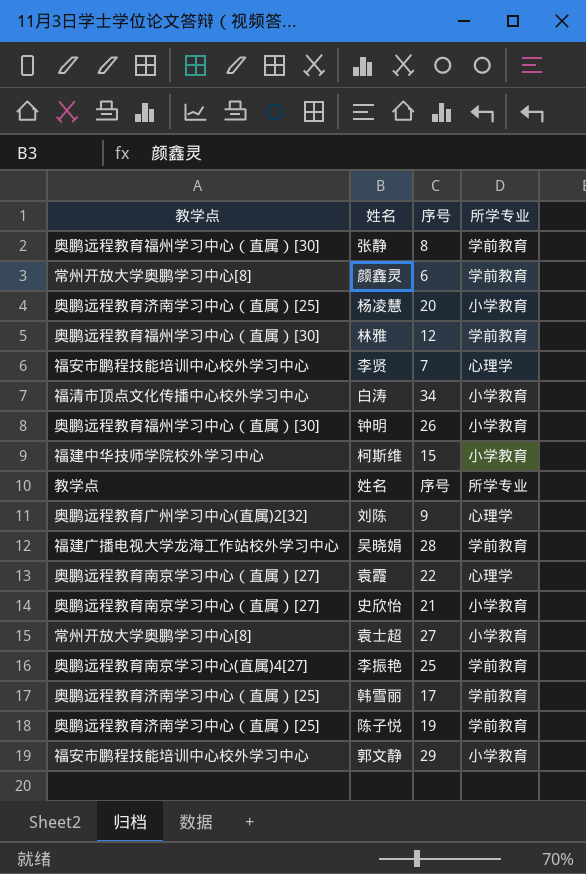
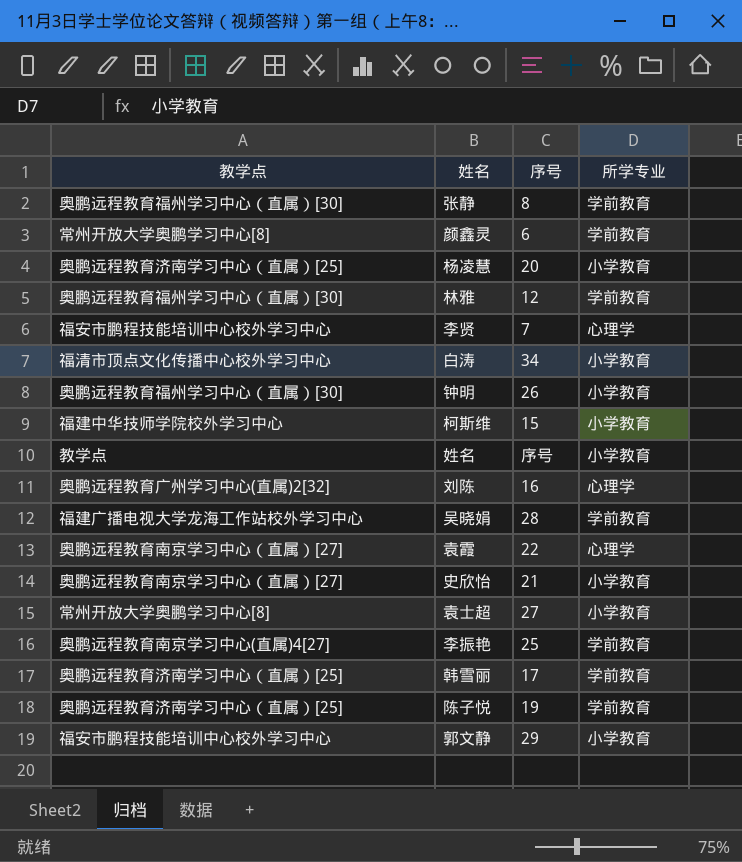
姓名 | 所学专业: 所学专业 -> 小学教育
刘陈 | 序号: 9 -> 16

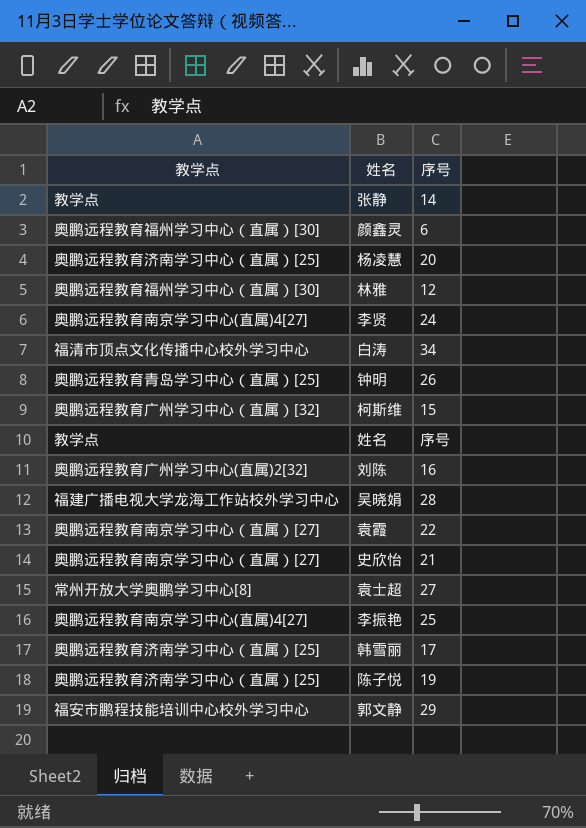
column 所学专业 | position: 4 -> none
张静 | 教学点: 奥鹏远程教育福州学习中心（直属）[30] -> 教学点
张静 | 序号: 8 -> 14
颜鑫灵 | 教学点: 常州开放大学奥鹏学习中心[8] -> 奥鹏远程教育福州学习中心（直属）[30]
李贤 | 教学点: 福安市鹏程技能培训中心校外学习中心 -> 奥鹏远程教育南京学习中心(直属)4[27]
李贤 | 序号: 7 -> 24
钟明 | 教学点: 奥鹏远程教育福州学习中心（直属）[30] -> 奥鹏远程教育青岛学习中心（直属）[25]
柯斯维 | 教学点: 福建中华技师学院校外学习中心 -> 奥鹏远程教育广州学习中心（直属）[32]

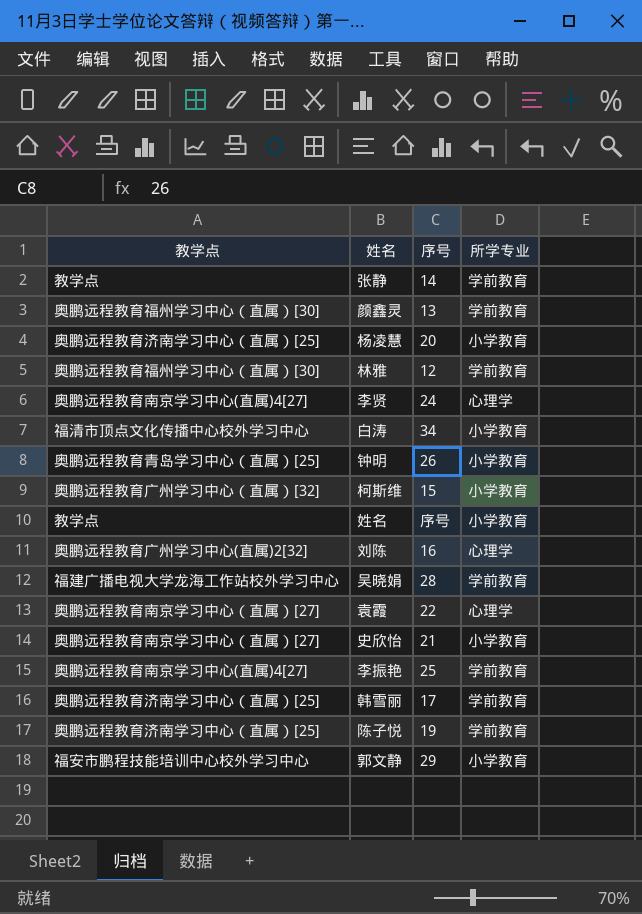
column 所学专业 | position: none -> 4
row 袁士超: 常州开放大学奥鹏学习中心[8] | 27 -> none
颜鑫灵 | 序号: 6 -> 13

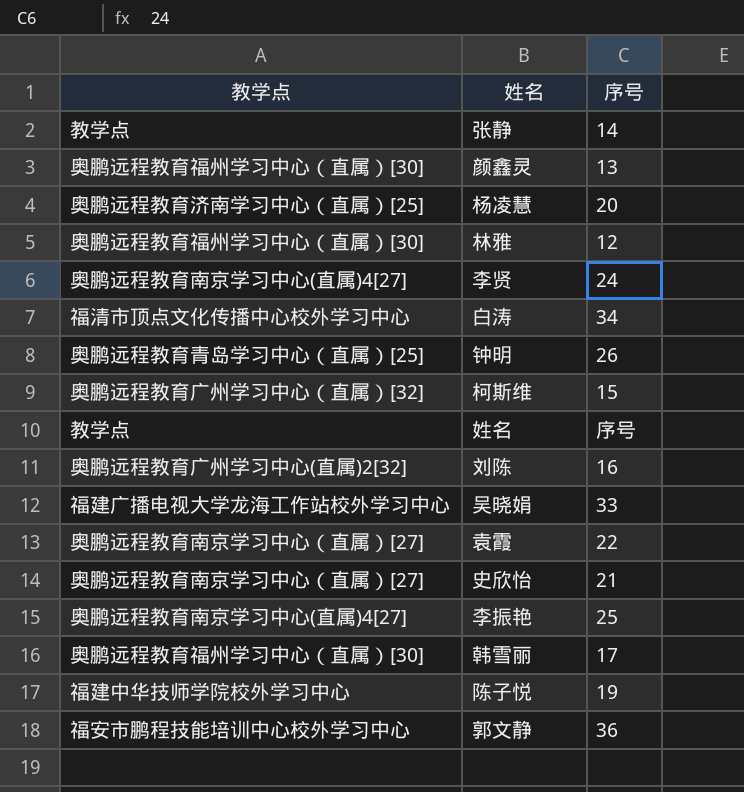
column 所学专业 | position: 4 -> none
吴晓娟 | 序号: 28 -> 33
韩雪丽 | 教学点: 奥鹏远程教育济南学习中心（直属）[25] -> 奥鹏远程教育福州学习中心（直属）[30]
陈子悦 | 教学点: 奥鹏远程教育济南学习中心（直属）[25] -> 福建中华技师学院校外学习中心
郭文静 | 序号: 29 -> 36

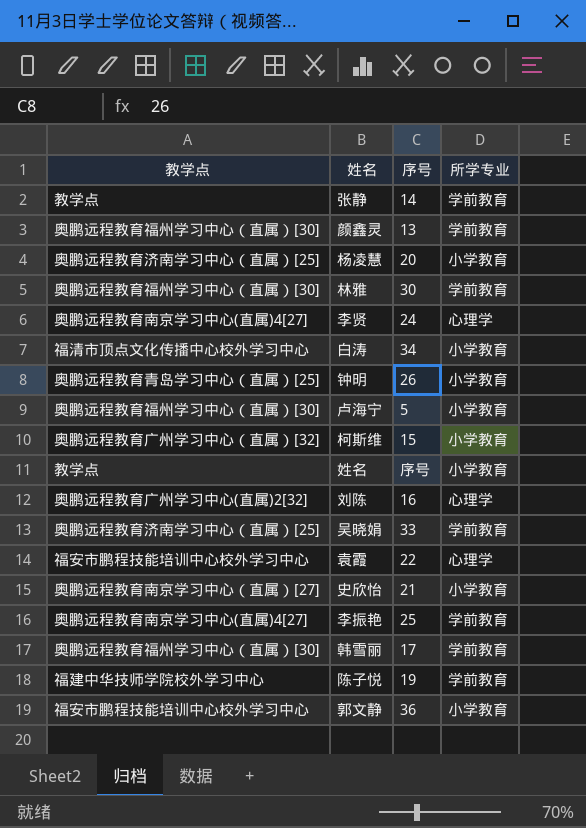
column 所学专业 | position: none -> 4
林雅 | 序号: 12 -> 30
row 卢海宁: none -> 奥鹏远程教育福州学习中心（直属）[30] | 5 | 小学教育
吴晓娟 | 教学点: 福建广播电视大学龙海工作站校外学习中心 -> 奥鹏远程教育济南学习中心（直属）[25]
袁霞 | 教学点: 奥鹏远程教育南京学习中心（直属）[27] -> 福安市鹏程技能培训中心校外学习中心

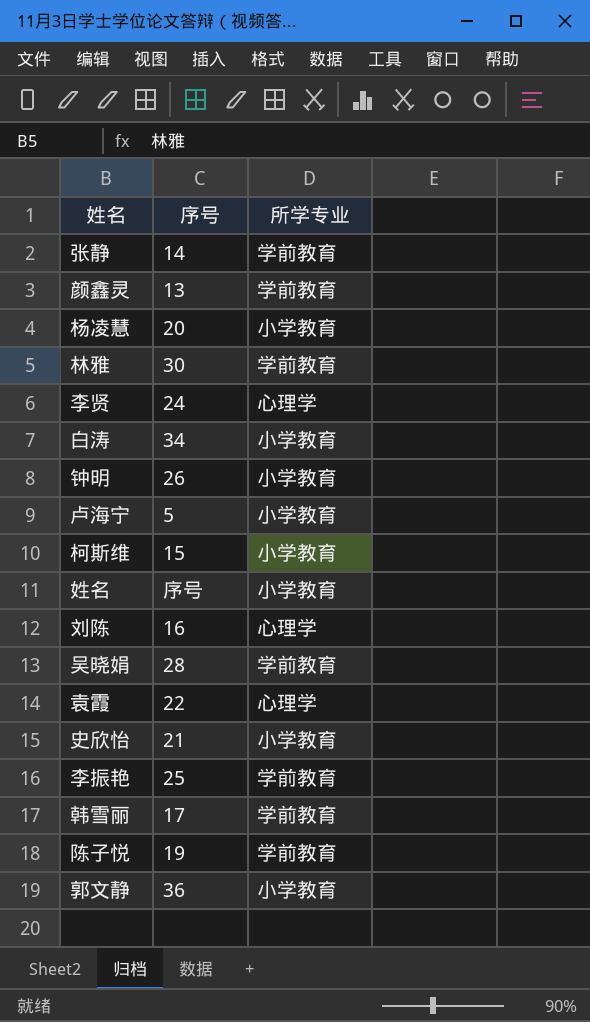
column 教学点 | position: 1 -> none
吴晓娟 | 序号: 33 -> 28

